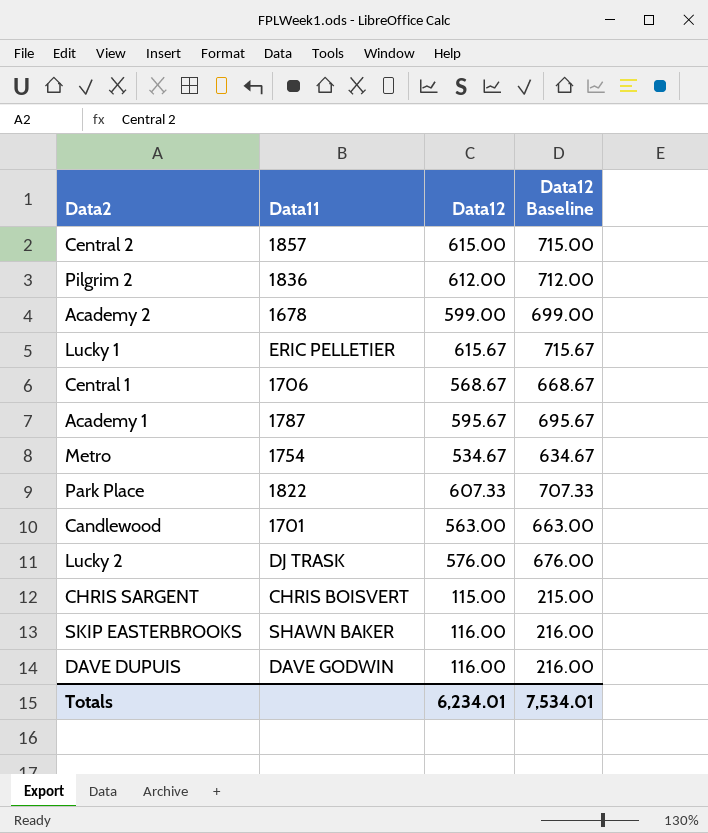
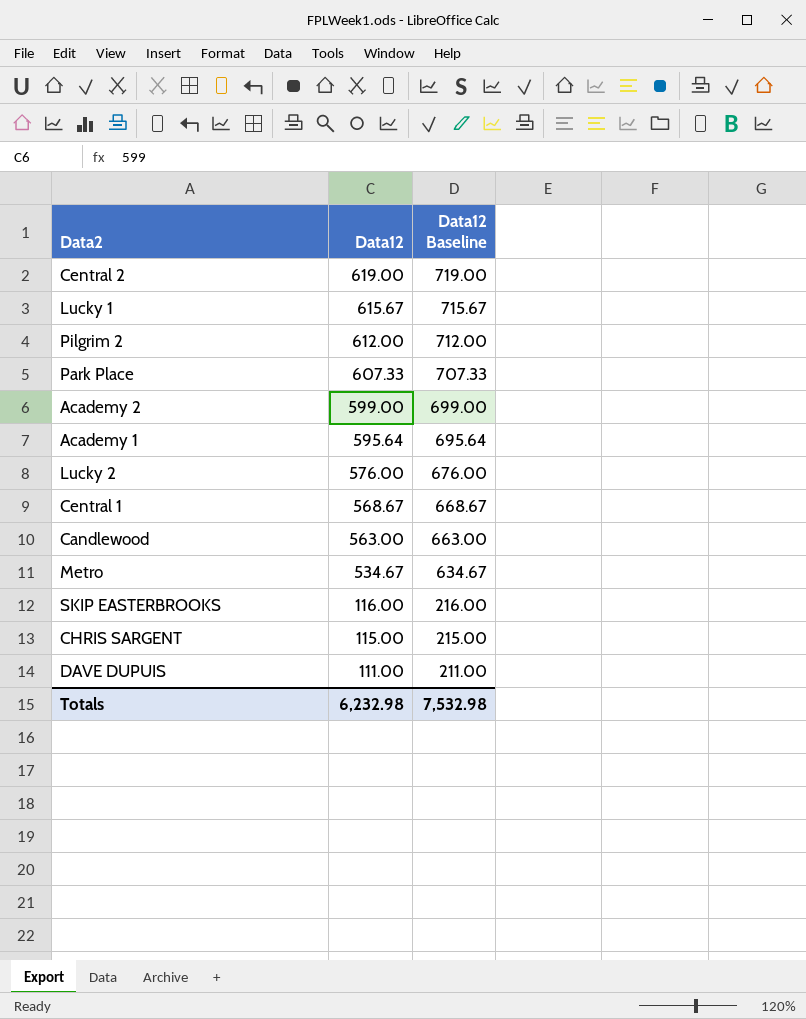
row order: none -> Data12 descending
column Data11 | position: 2 -> none
Central 2 | Data12: 615.00 -> 619.00
Central 2 | Data12 Baseline: 715.00 -> 719.00
Academy 1 | Data12: 595.67 -> 595.64
Academy 1 | Data12 Baseline: 695.67 -> 695.64
DAVE DUPUIS | Data12: 116.00 -> 111.00
DAVE DUPUIS | Data12 Baseline: 216.00 -> 211.00
Totals | Data12: 6,234.01 -> 6,232.98
Totals | Data12 Baseline: 7,534.01 -> 7,532.98

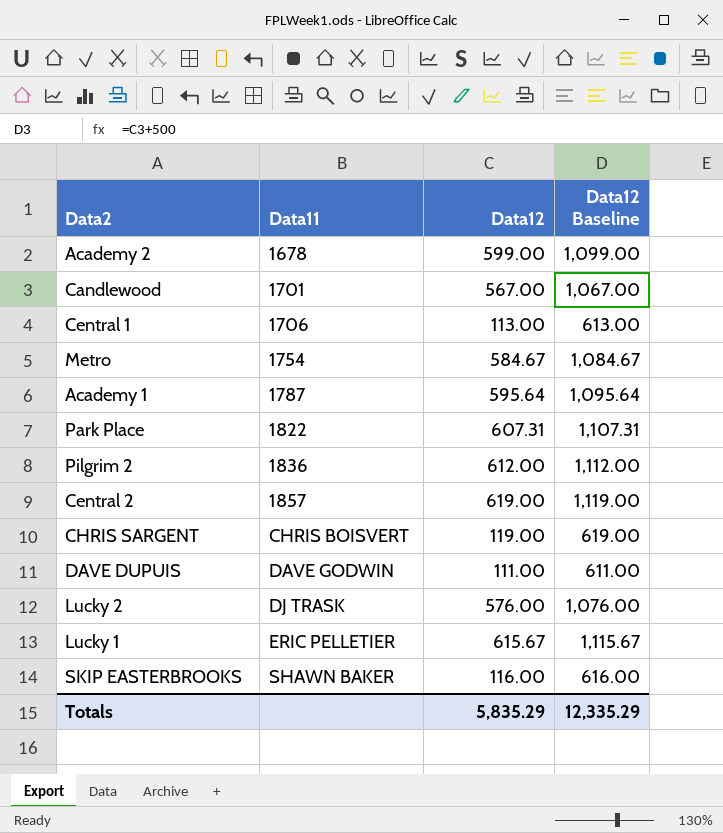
row order: Data12 descending -> Data11 ascending
column Data11 | position: none -> 2
column Data12 Baseline | formula: [Data12] + 100 -> [Data12] + 500
Candlewood | Data12: 563.00 -> 567.00
Central 1 | Data12: 568.67 -> 113.00
Metro | Data12: 534.67 -> 584.67
Park Place | Data12: 607.33 -> 607.31
CHRIS SARGENT | Data12: 115.00 -> 119.00
Totals | Data12: 6,232.98 -> 5,835.29
Totals | Data12 Baseline: 7,532.98 -> 12,335.29

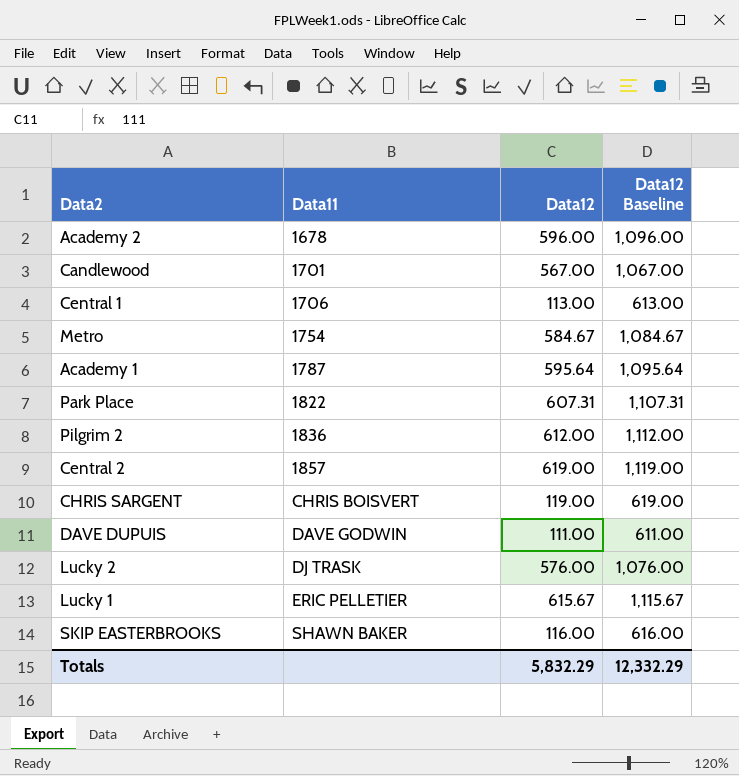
Academy 2 | Data12: 599.00 -> 596.00
Academy 2 | Data12 Baseline: 1,099.00 -> 1,096.00
Totals | Data12: 5,835.29 -> 5,832.29
Totals | Data12 Baseline: 12,335.29 -> 12,332.29

